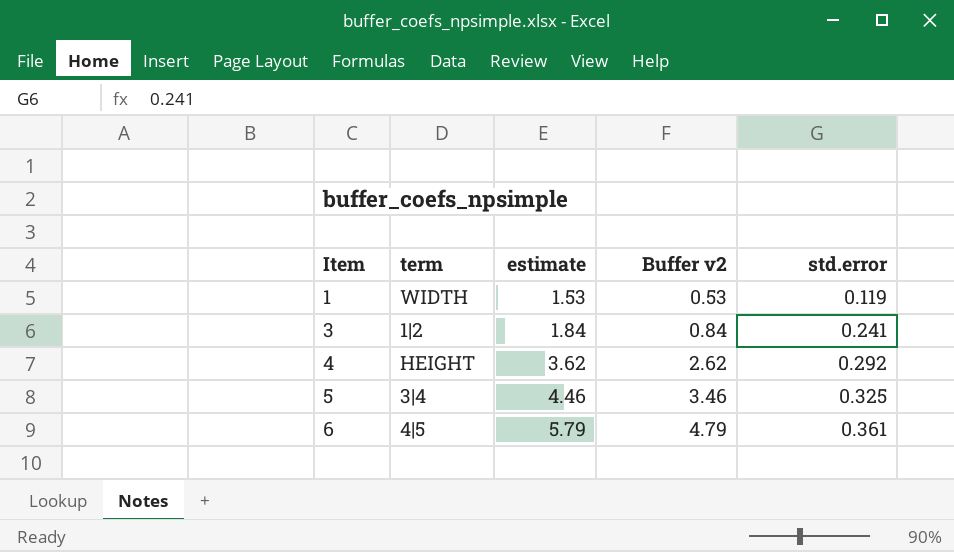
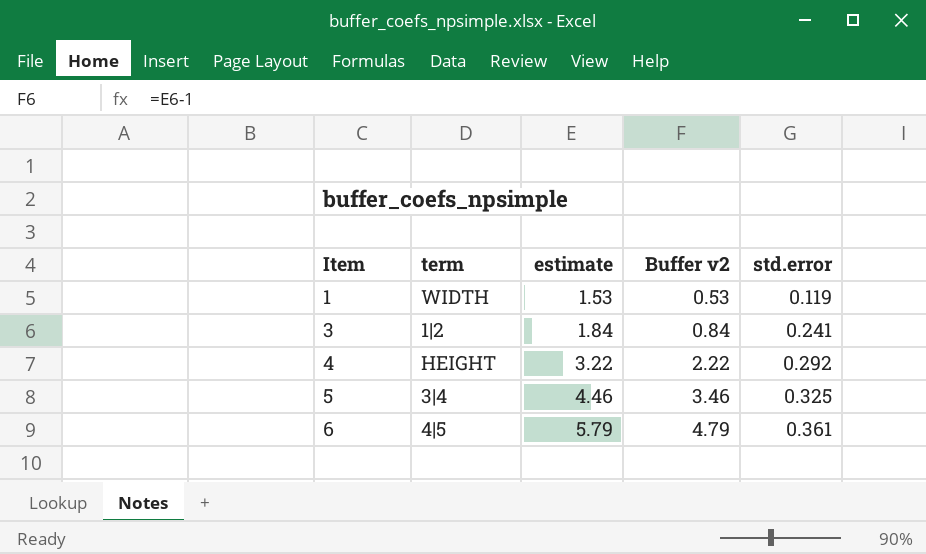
4 | estimate: 3.62 -> 3.22
4 | Buffer v2: 2.62 -> 2.22

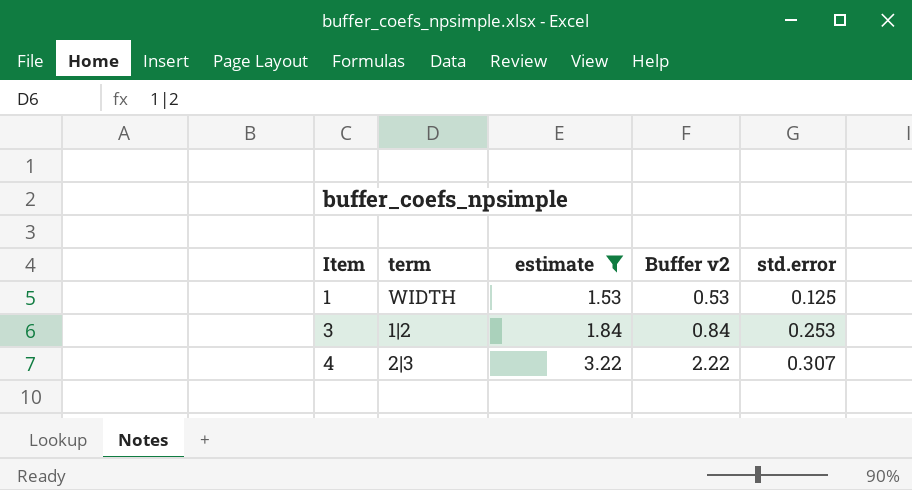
filter: none -> estimate <= 3.22
1 | std.error: 0.119 -> 0.125
3 | std.error: 0.241 -> 0.253
4 | term: HEIGHT -> 2|3
4 | std.error: 0.292 -> 0.307

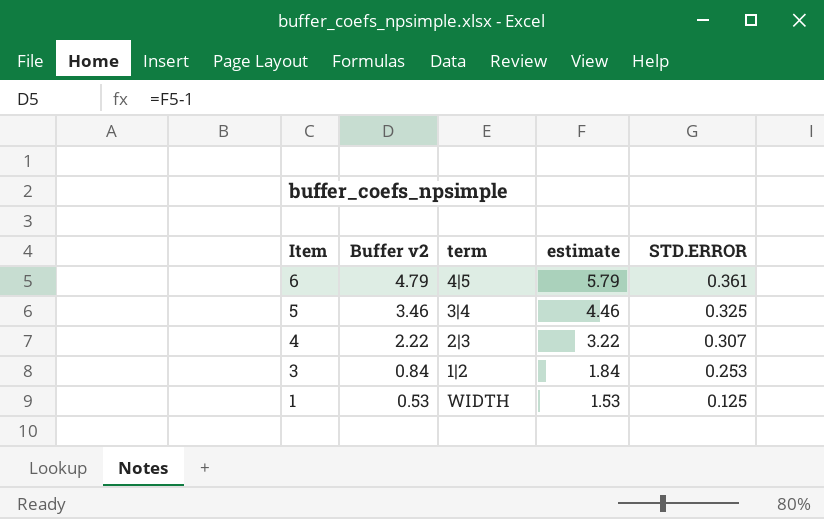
filter: estimate <= 3.22 -> none
row order: Item ascending -> Item descending
column Buffer v2 | position: 4 -> 2
column name: std.error -> STD.ERROR

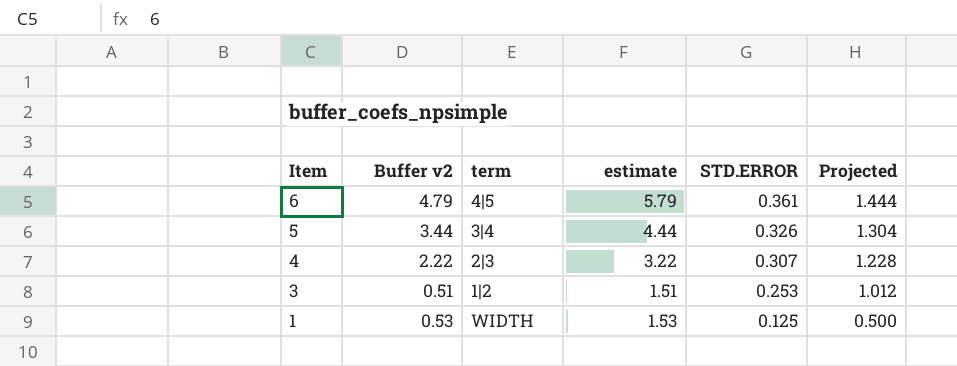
column Projected | formula: none -> [STD.ERROR] * 4
5 | Buffer v2: 3.46 -> 3.44
5 | estimate: 4.46 -> 4.44
5 | STD.ERROR: 0.325 -> 0.326
3 | Buffer v2: 0.84 -> 0.51
3 | estimate: 1.84 -> 1.51

